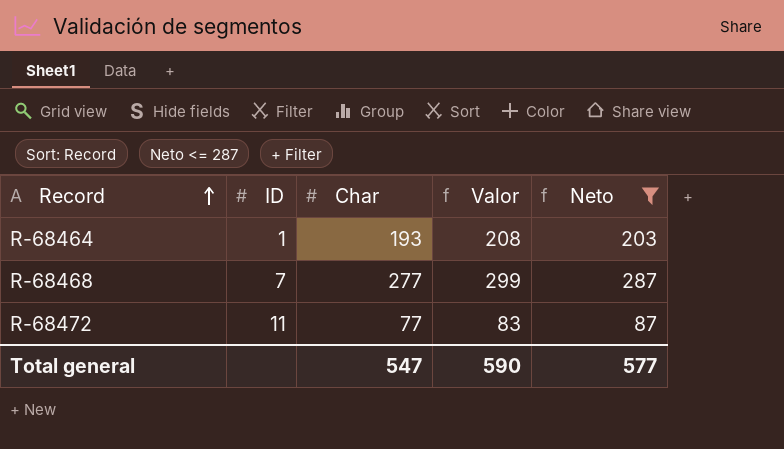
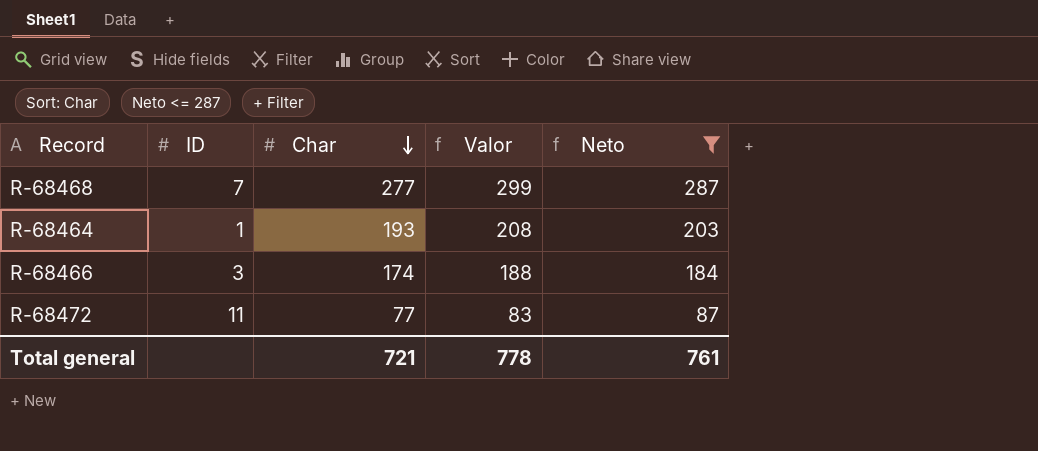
row order: Record ascending -> Char descending
row R-68466: none -> 3 | 174 | 188 | 184
Total general | Char: 547 -> 721
Total general | Valor: 590 -> 778
Total general | Neto: 577 -> 761

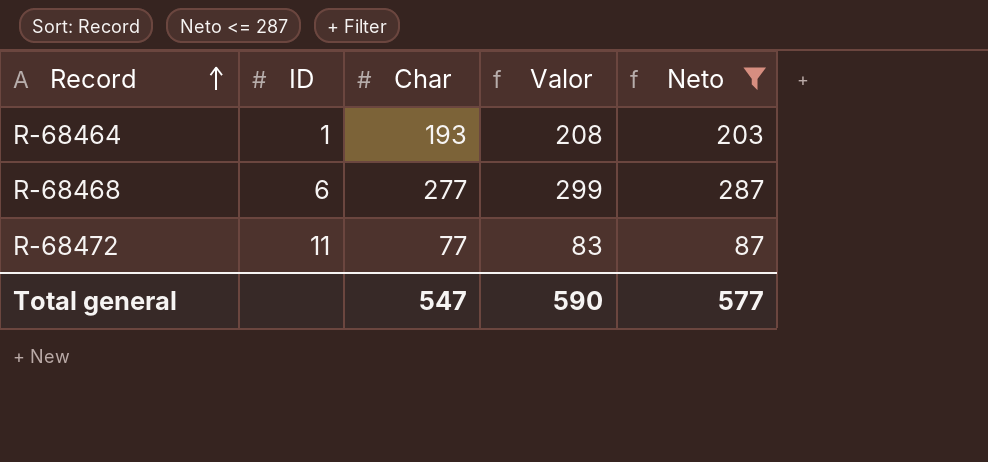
row order: Char descending -> Record ascending
row R-68466: 3 | 174 | 188 | 184 -> none
R-68468 | ID: 7 -> 6
Total general | Char: 721 -> 547
Total general | Valor: 778 -> 590
Total general | Neto: 761 -> 577

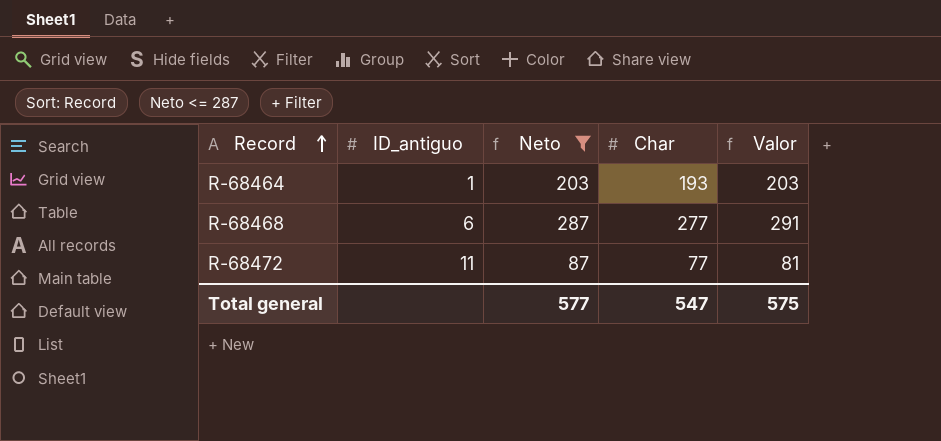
column name: ID -> ID_antiguo
column Neto | position: 5 -> 3
column Valor | formula: [Char] * 1,08 -> [Char] * 1,05
Total general | Valor: 590 -> 575

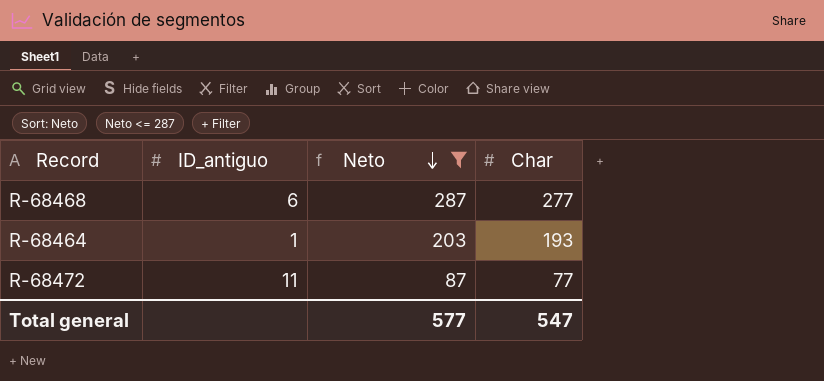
row order: Record ascending -> Neto descending
column Valor | formula: [Char] * 1,05 -> none

